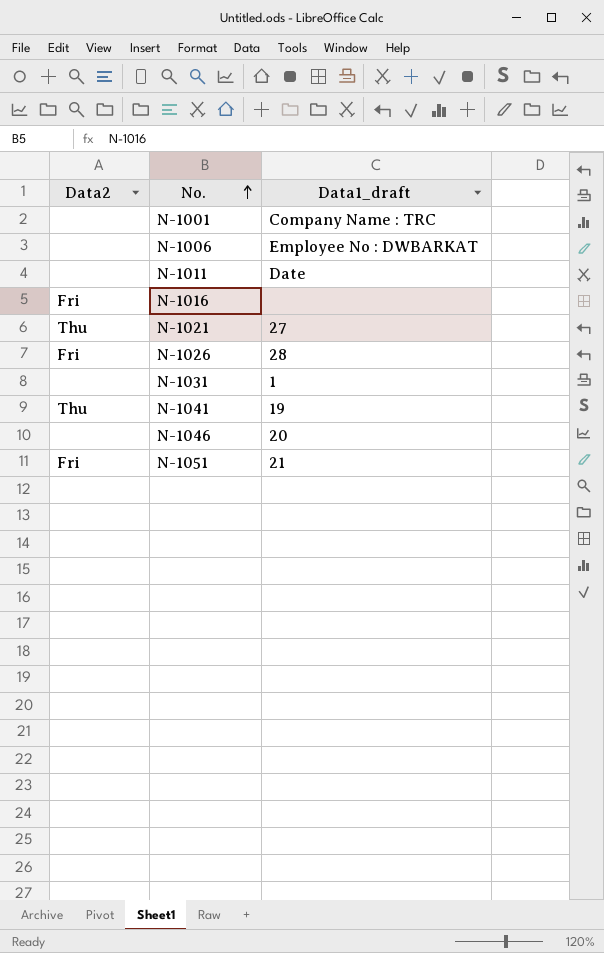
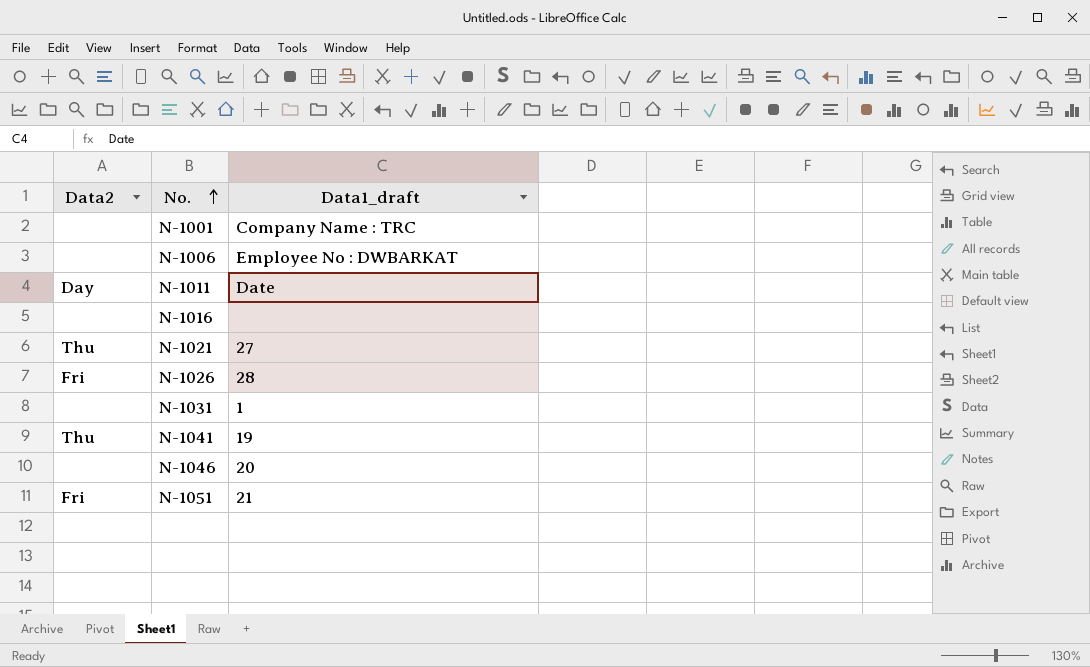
N-1011 | Data2: none -> Day
N-1016 | Data2: Fri -> none

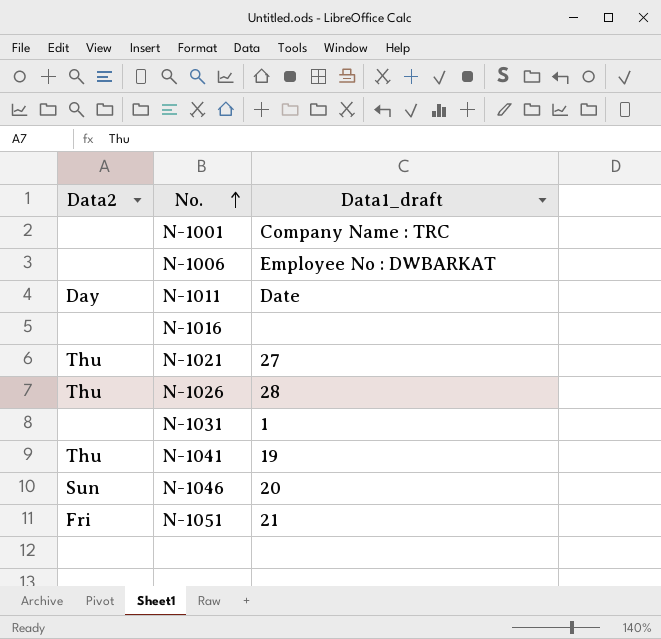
N-1026 | Data2: Fri -> Thu
N-1046 | Data2: none -> Sun

